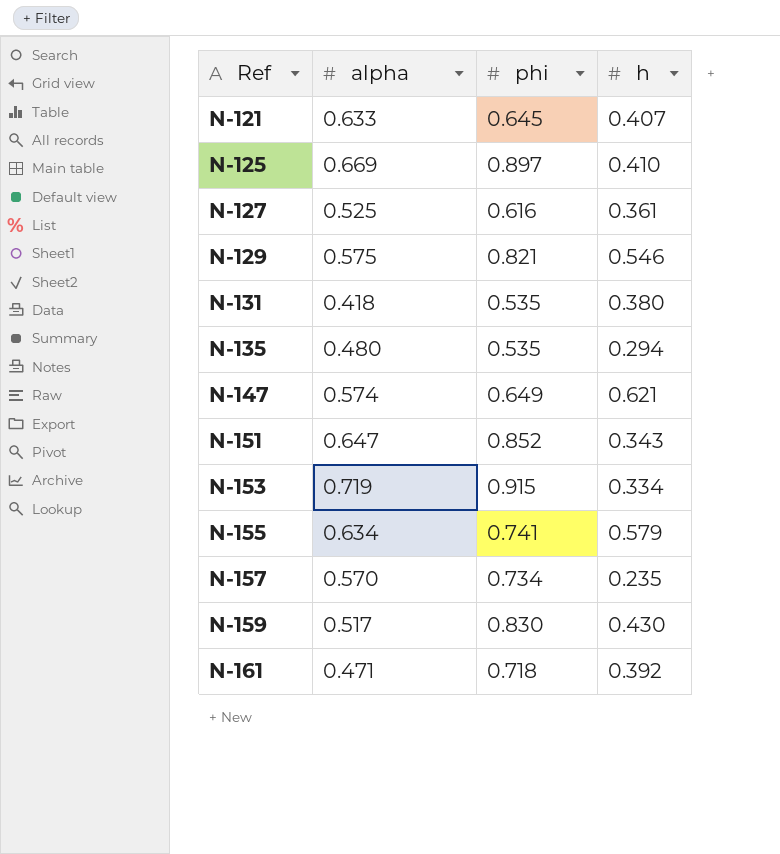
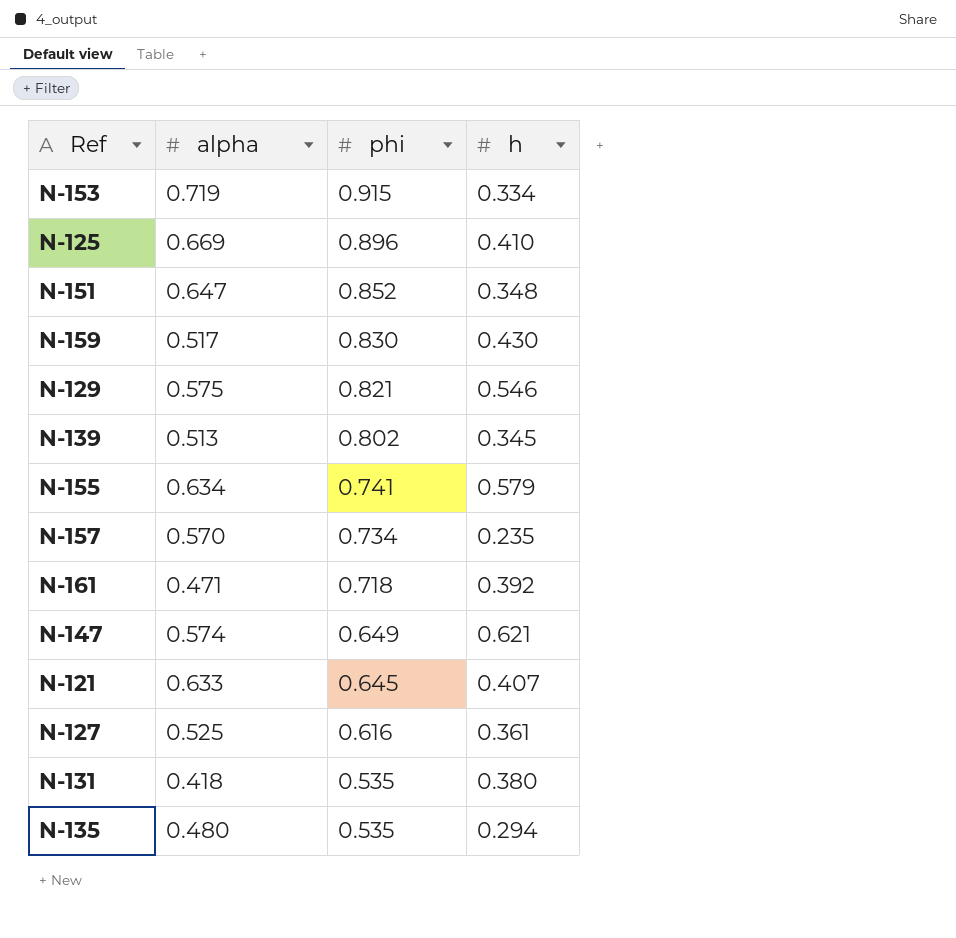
row order: Ref ascending -> phi descending
N-125 | phi: 0.897 -> 0.896
N-151 | h: 0.343 -> 0.348
row N-139: none -> 0.513 | 0.802 | 0.345

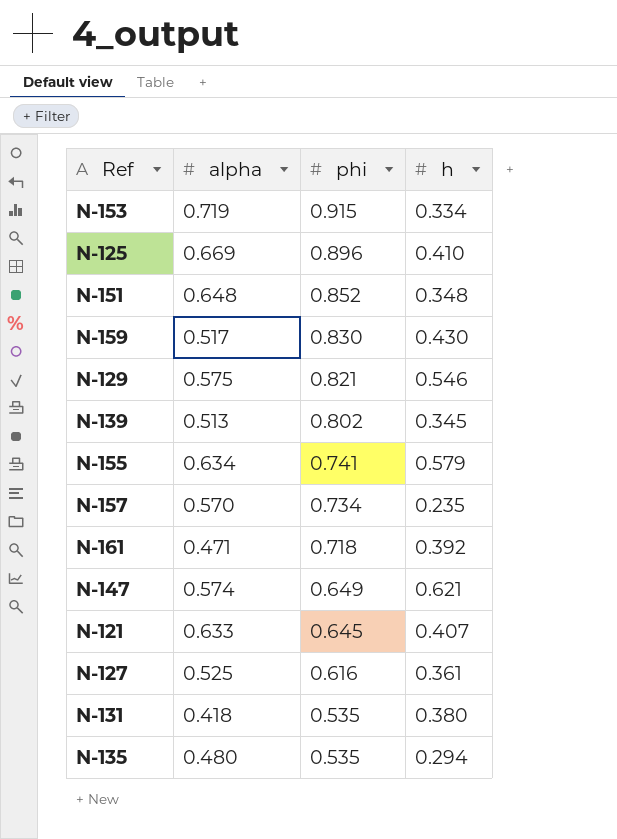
N-151 | alpha: 0.647 -> 0.648

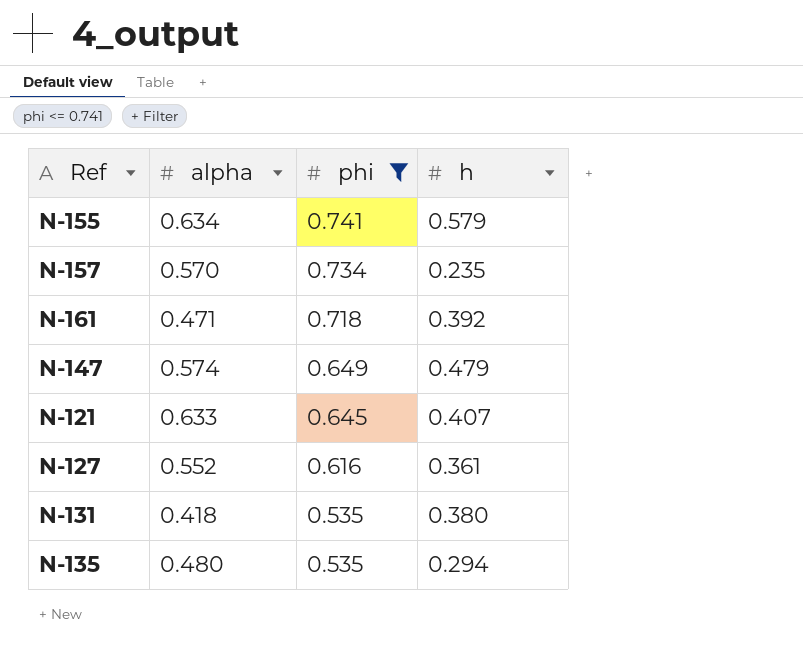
filter: none -> phi <= 0.741
N-147 | h: 0.621 -> 0.479
N-127 | alpha: 0.525 -> 0.552

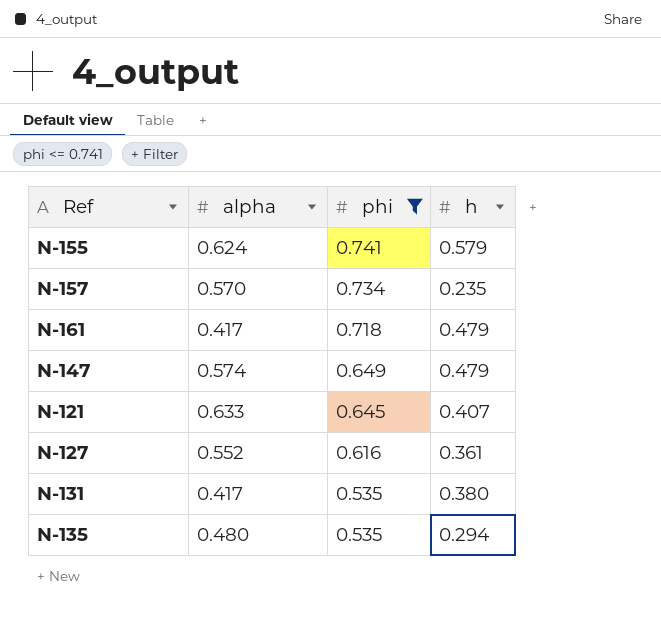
N-155 | alpha: 0.634 -> 0.624
N-161 | alpha: 0.471 -> 0.417
N-161 | h: 0.392 -> 0.479
N-131 | alpha: 0.418 -> 0.417

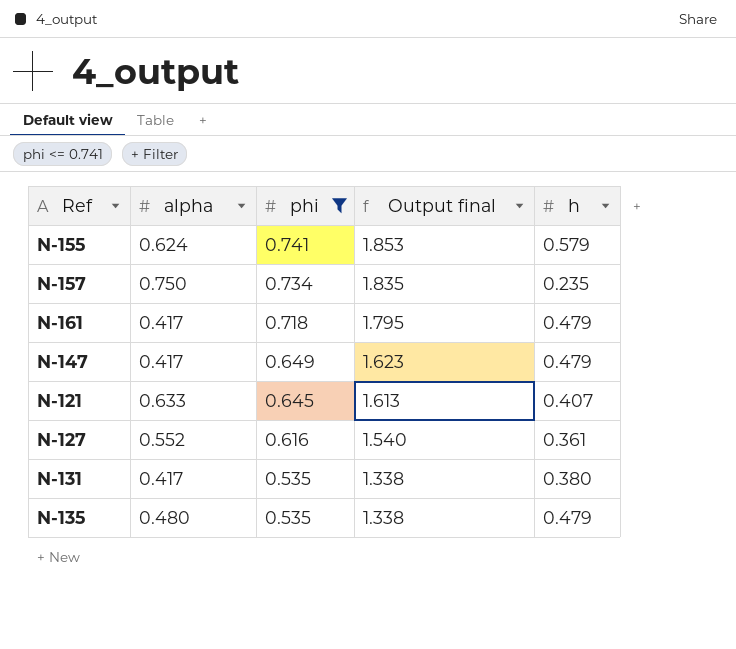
column Output final | formula: none -> [phi] * 2.5
N-157 | alpha: 0.570 -> 0.750
N-147 | alpha: 0.574 -> 0.417
N-135 | h: 0.294 -> 0.479

